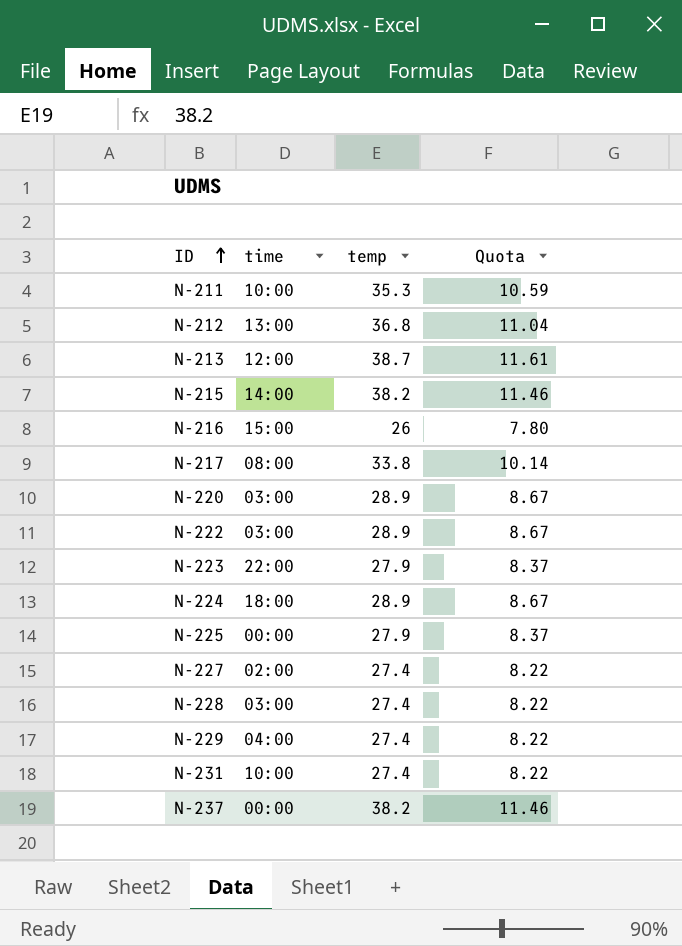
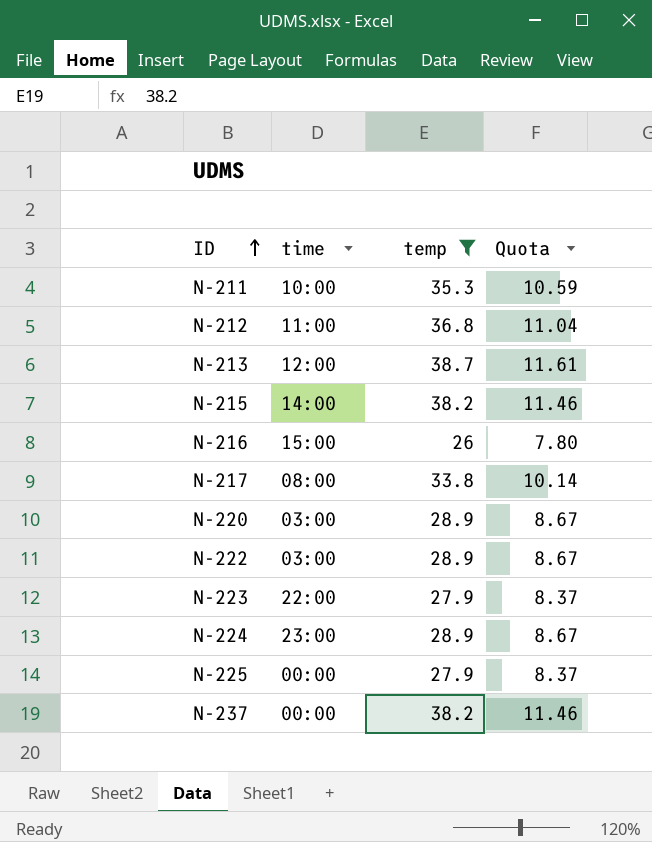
filter: none -> temp != 27.4
N-212 | time: 13:00 -> 11:00
N-224 | time: 18:00 -> 23:00

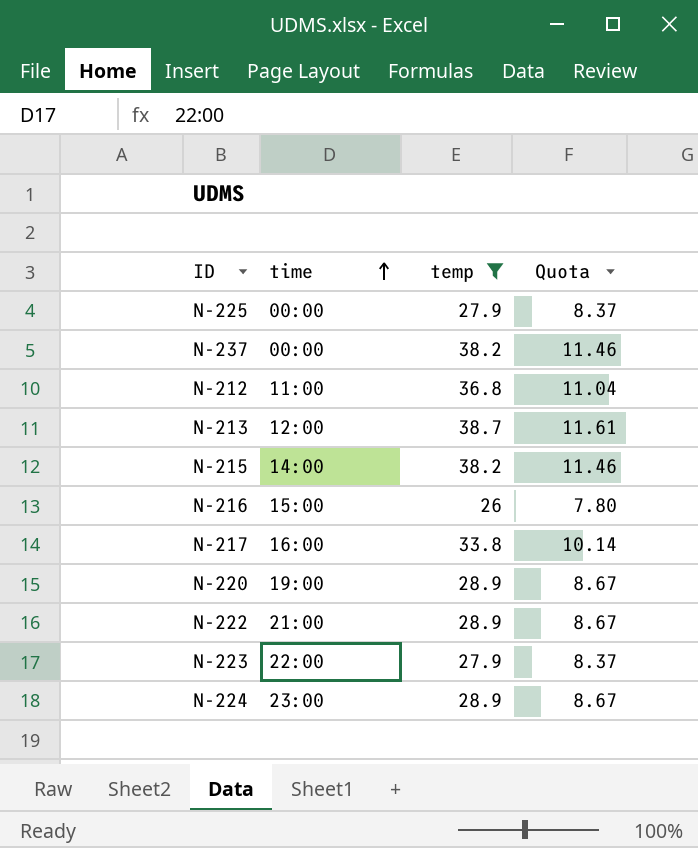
row order: ID ascending -> time ascending
row N-211: 10:00 | 35.3 | 10.59 -> none
N-217 | time: 08:00 -> 16:00
N-220 | time: 03:00 -> 19:00
N-222 | time: 03:00 -> 21:00

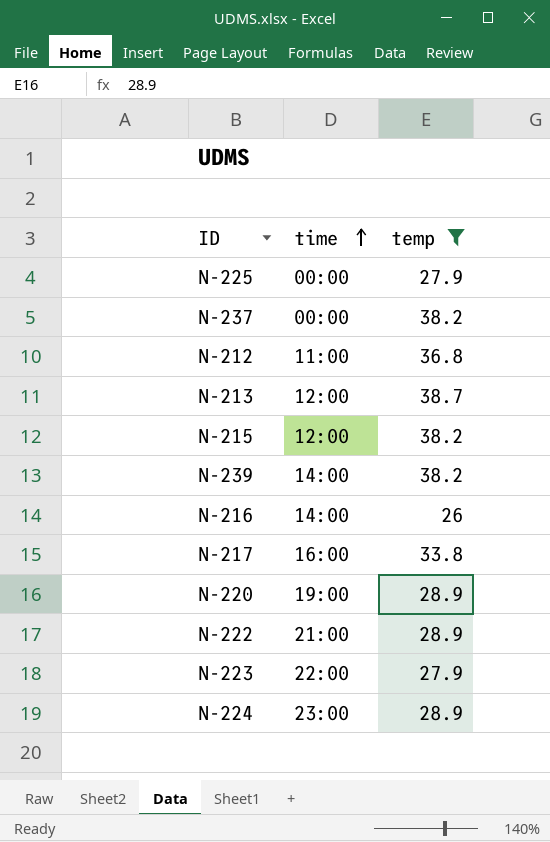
column Quota | formula: [temp] * 0.3 -> none
N-215 | time: 14:00 -> 12:00
row N-239: none -> 14:00 | 38.2
N-216 | time: 15:00 -> 14:00

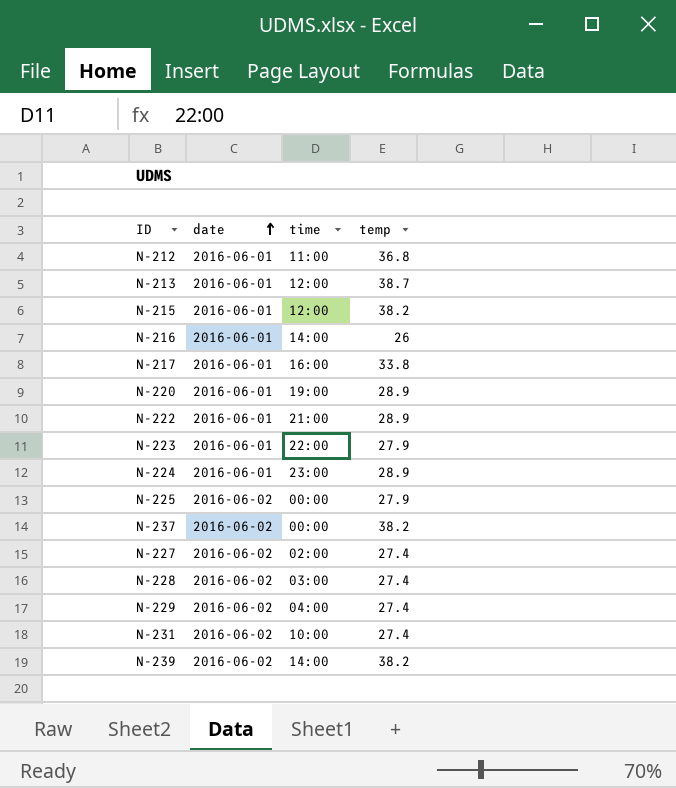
filter: temp != 27.4 -> none
row order: time ascending -> date ascending
column date | position: none -> 2

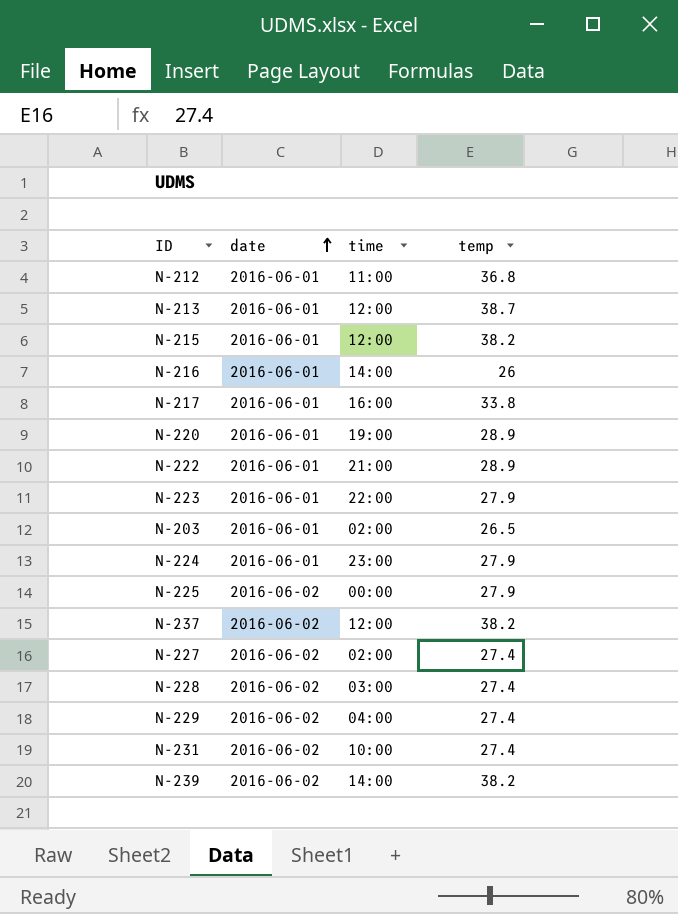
row N-203: none -> 2016-06-01 | 02:00 | 26.5
N-224 | temp: 28.9 -> 27.9
N-237 | time: 00:00 -> 12:00

